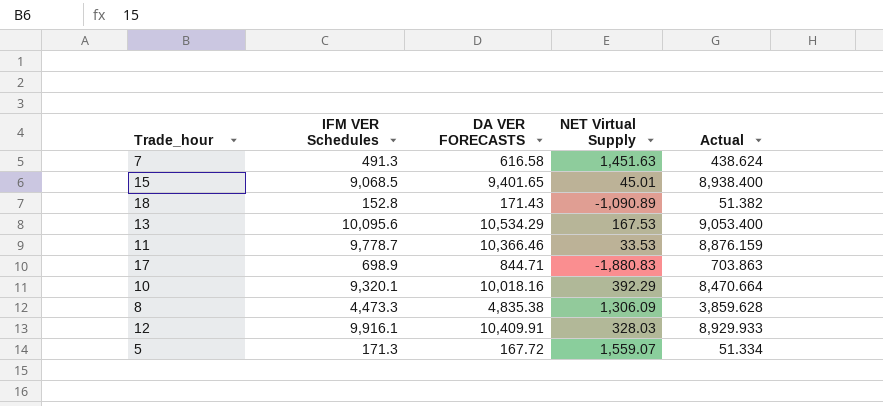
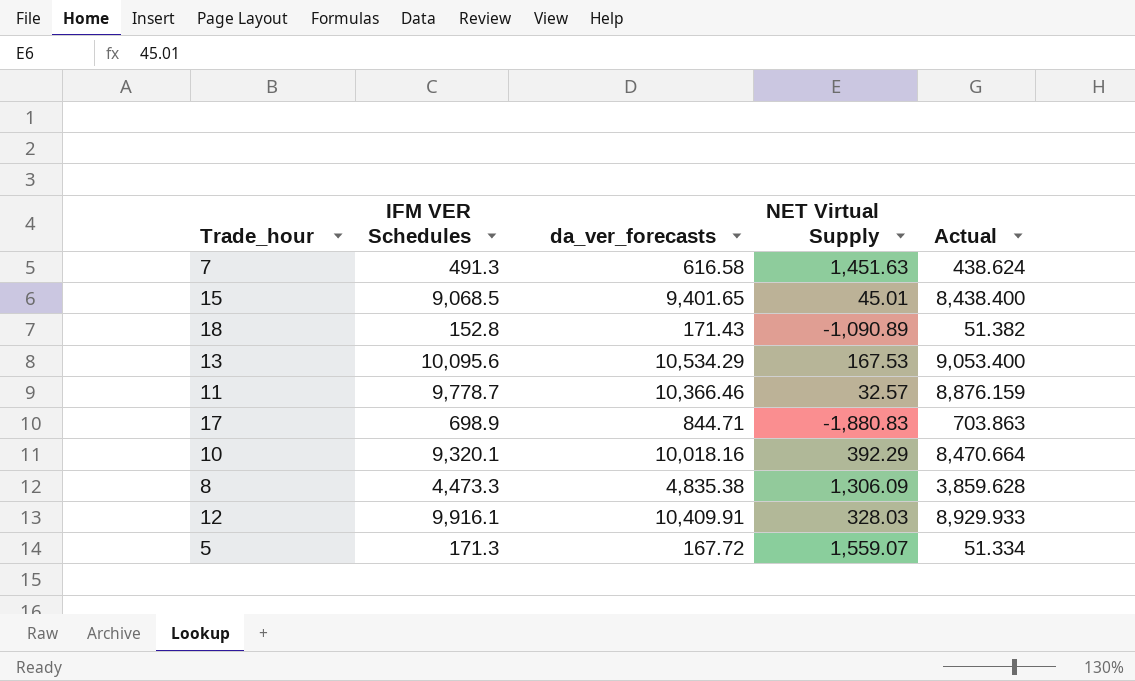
column name: DA VER FORECASTS -> da_ver_forecasts
15 | Actual: 8,938.400 -> 8,438.400
11 | NET Virtual Supply: 33.53 -> 32.57

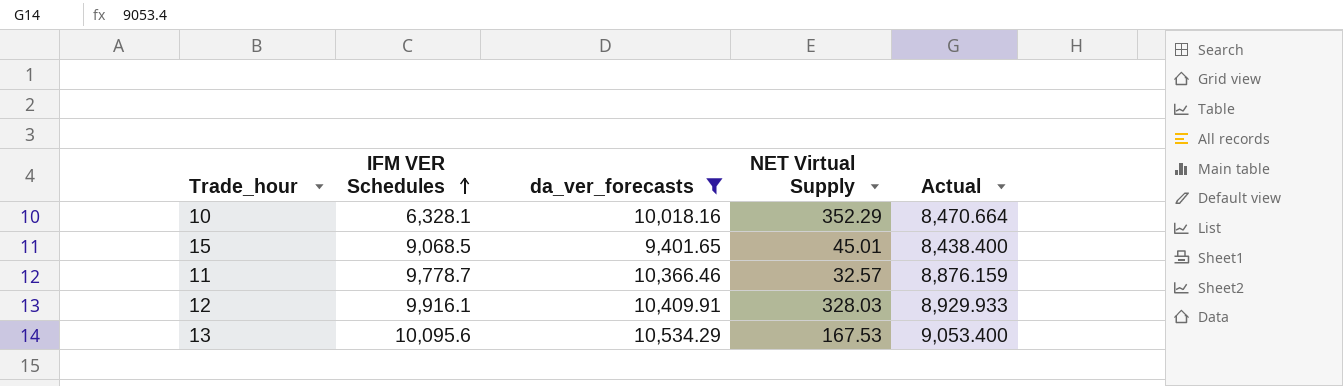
filter: none -> da_ver_forecasts >= 9,401.65
row order: none -> IFM VER Schedules ascending
10 | IFM VER Schedules: 9,320.1 -> 6,328.1
10 | NET Virtual Supply: 392.29 -> 352.29

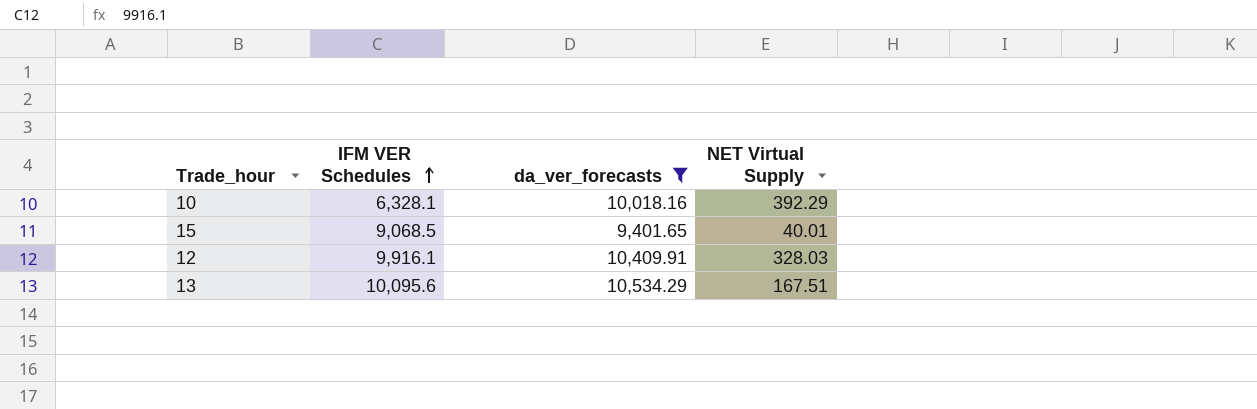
column Actual | position: 5 -> none
row 11: 9,778.7 | 10,366.46 | 32.57 | 8,876.159 -> none
10 | NET Virtual Supply: 352.29 -> 392.29
15 | NET Virtual Supply: 45.01 -> 40.01
13 | NET Virtual Supply: 167.53 -> 167.51

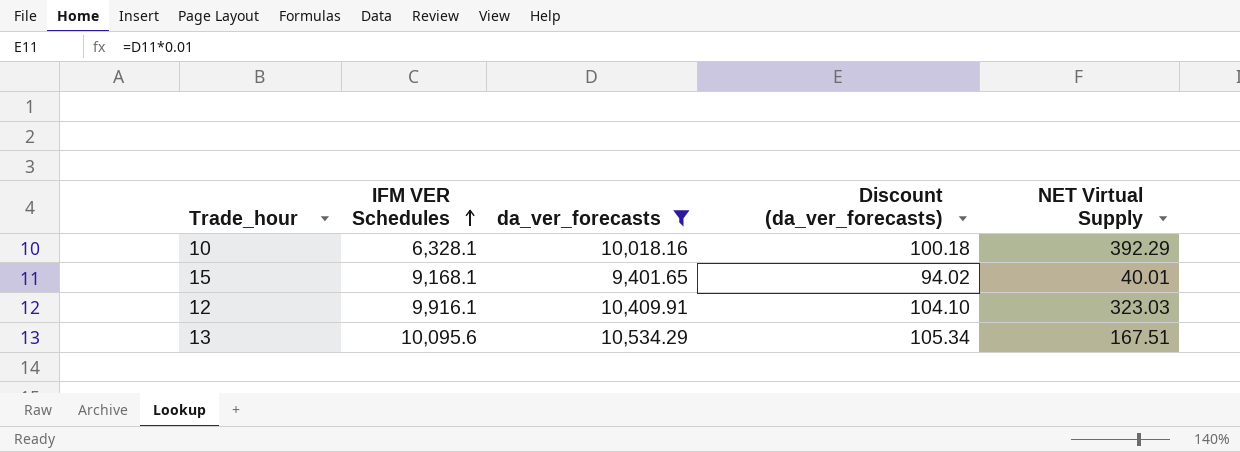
column Discount (da_ver_forecasts) | formula: none -> [da_ver_forecasts] * 0.01
15 | IFM VER Schedules: 9,068.5 -> 9,168.1
12 | NET Virtual Supply: 328.03 -> 323.03

